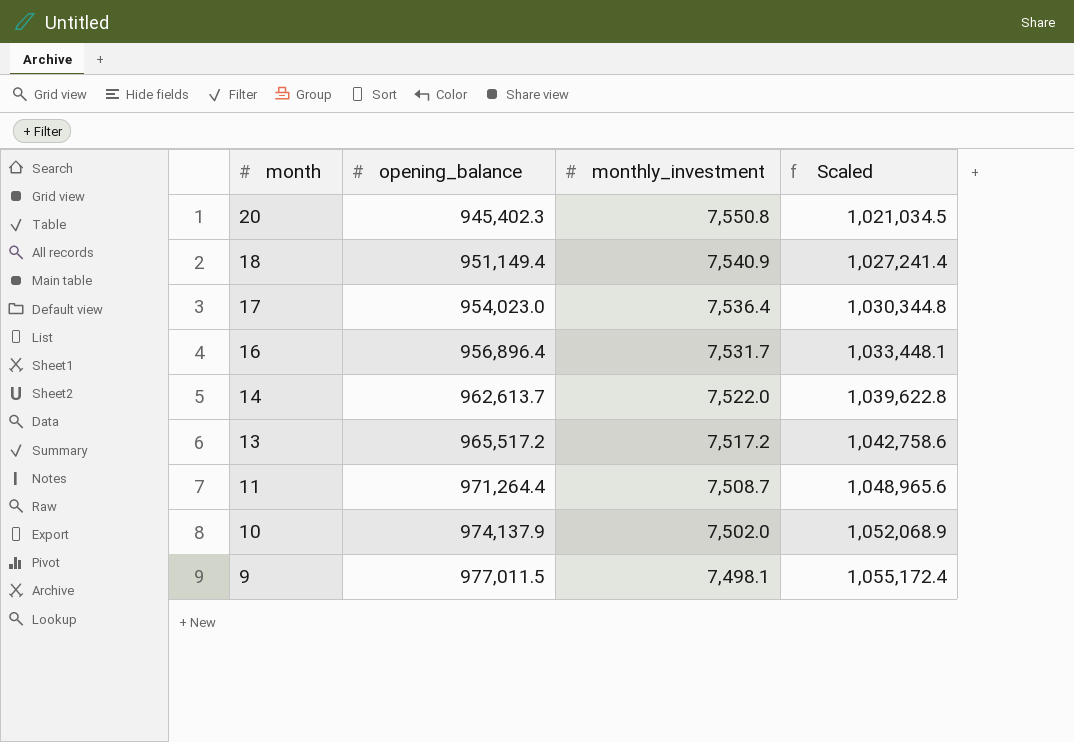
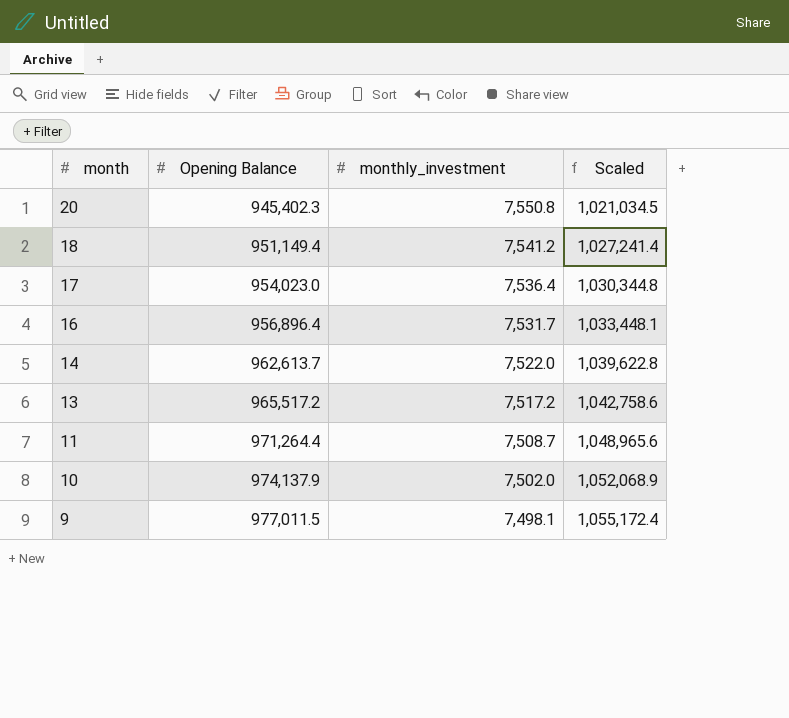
column name: opening_balance -> Opening Balance
18 | monthly_investment: 7,540.9 -> 7,541.2

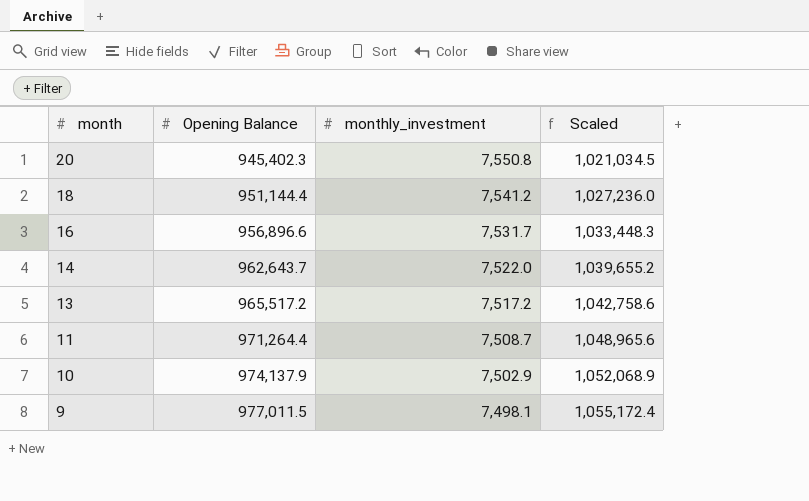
row 17: 954,023.0 | 7,536.4 | 1,030,344.8 -> none
18 | Opening Balance: 951,149.4 -> 951,144.4
18 | Scaled: 1,027,241.4 -> 1,027,236.0
16 | Opening Balance: 956,896.4 -> 956,896.6
16 | Scaled: 1,033,448.1 -> 1,033,448.3
14 | Opening Balance: 962,613.7 -> 962,643.7
14 | Scaled: 1,039,622.8 -> 1,039,655.2
10 | monthly_investment: 7,502.0 -> 7,502.9

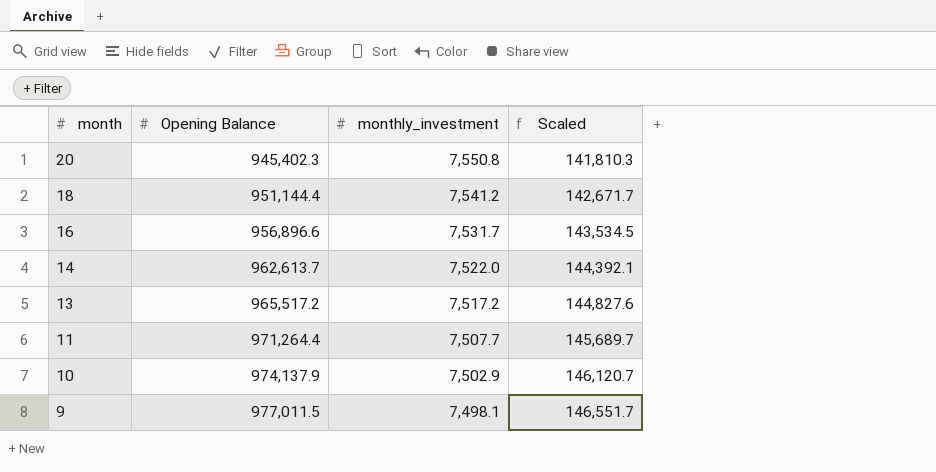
column Scaled | formula: [Opening Balance] * 1.08 -> [Opening Balance] * 0.15
14 | Opening Balance: 962,643.7 -> 962,613.7
11 | monthly_investment: 7,508.7 -> 7,507.7

